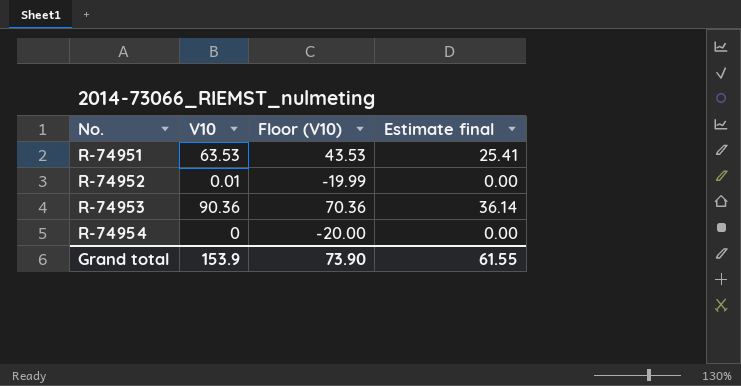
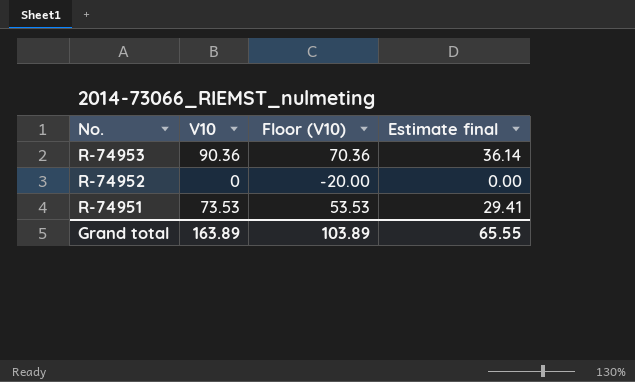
row order: No. ascending -> No. descending
row R-74954: 0 | -20.00 | 0.00 -> none
R-74952 | V10: 0.01 -> 0
R-74952 | Floor (V10): -19.99 -> -20.00
R-74951 | V10: 63.53 -> 73.53
R-74951 | Floor (V10): 43.53 -> 53.53
R-74951 | Estimate final: 25.41 -> 29.41
Grand total | V10: 153.9 -> 163.89
Grand total | Floor (V10): 73.90 -> 103.89
Grand total | Estimate final: 61.55 -> 65.55

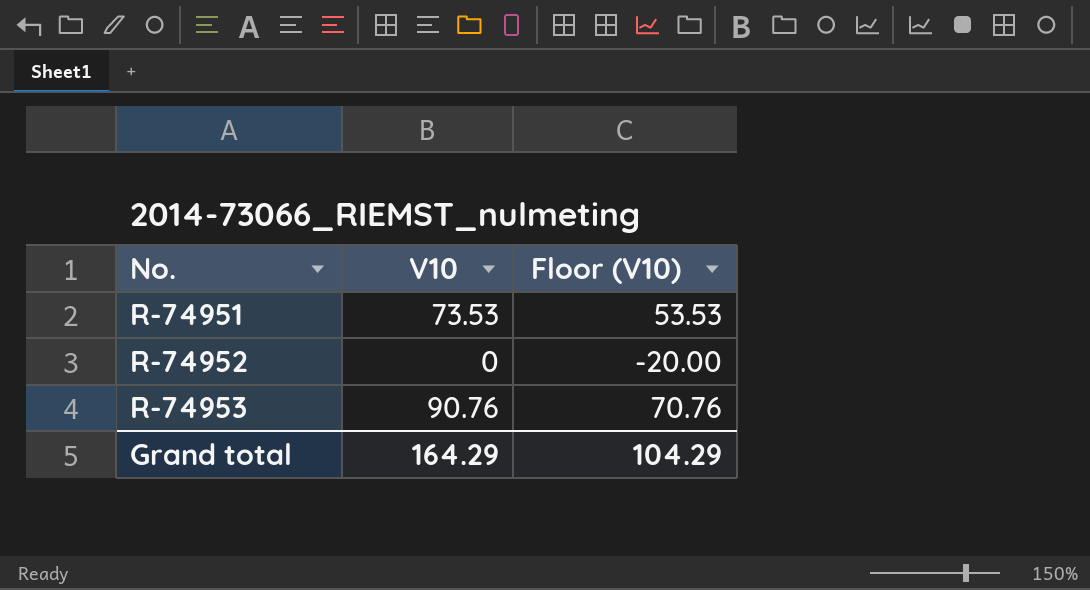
row order: No. descending -> No. ascending
column Estimate final | formula: [V10] * 0.4 -> none
R-74953 | V10: 90.36 -> 90.76
R-74953 | Floor (V10): 70.36 -> 70.76
Grand total | V10: 163.89 -> 164.29
Grand total | Floor (V10): 103.89 -> 104.29

